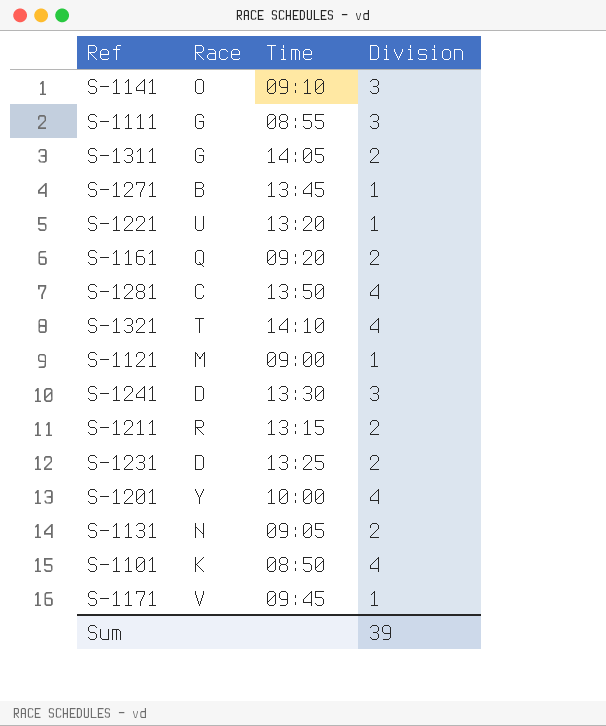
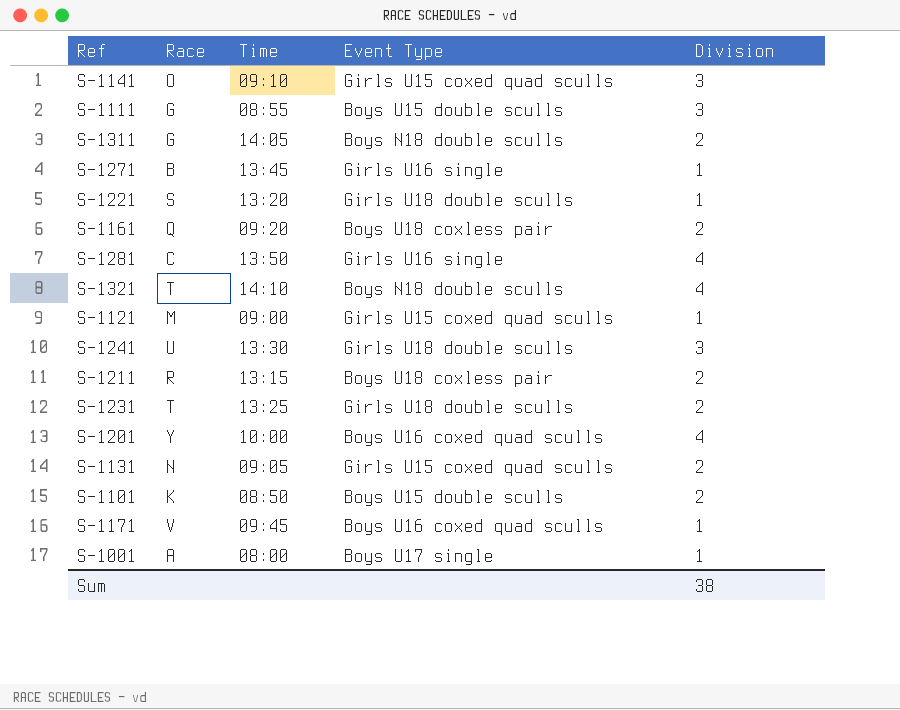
column Event Type | position: none -> 4
S-1221 | Race: U -> S
S-1241 | Race: D -> U
S-1231 | Race: D -> T
S-1101 | Division: 4 -> 2
row S-1001: none -> A | 08:00 | Boys U17 single | 1
Sum | Division: 39 -> 38

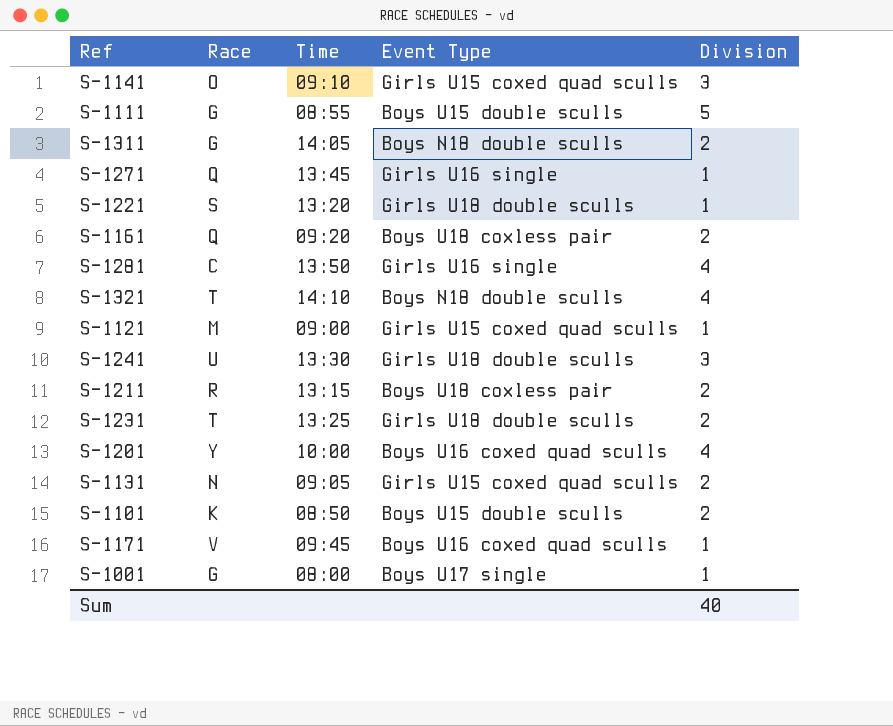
S-1111 | Division: 3 -> 5
S-1271 | Race: B -> Q
S-1001 | Race: A -> G
Sum | Division: 38 -> 40

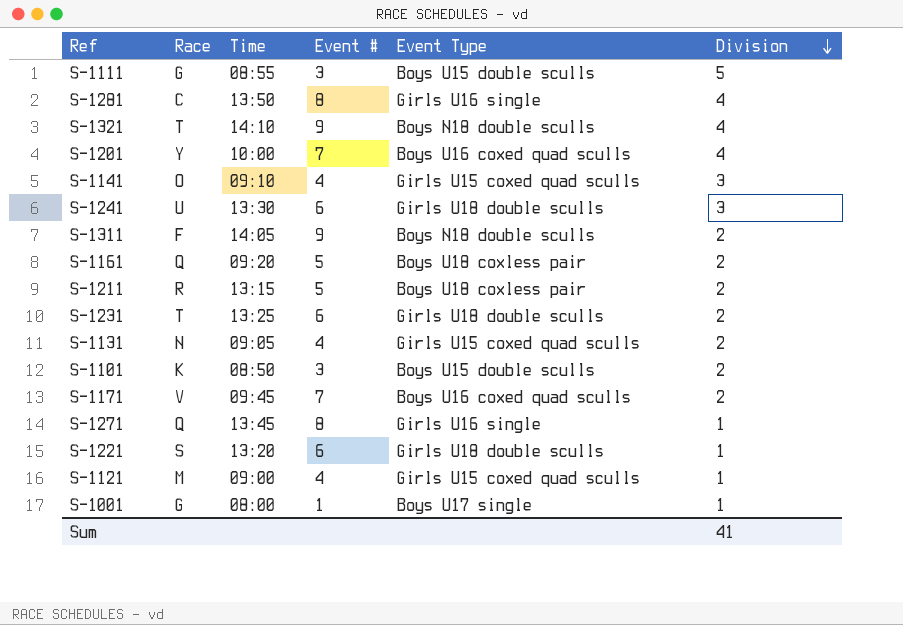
row order: none -> Division descending
column Event # | position: none -> 4
S-1311 | Race: G -> F
S-1171 | Division: 1 -> 2
Sum | Division: 40 -> 41

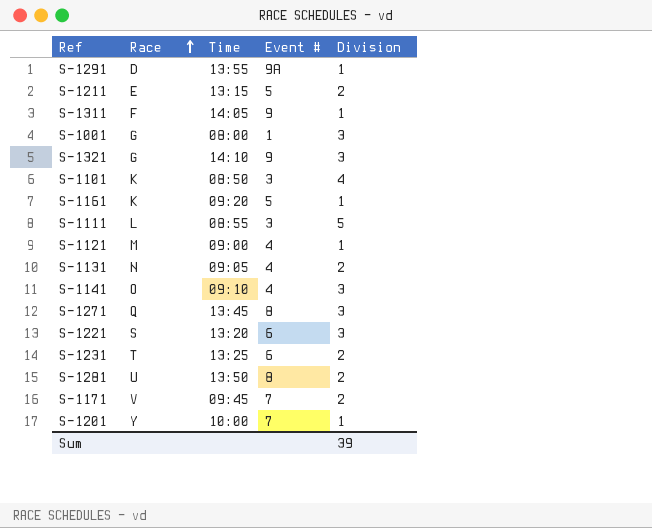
row order: Division descending -> Race ascending
column Event Type | position: 5 -> none
row S-1241: U | 13:30 | 6 | Girls U18 double sculls | 3 -> none
row S-1291: none -> D | 13:55 | 9A | 1
S-1211 | Race: R -> E
S-1311 | Division: 2 -> 1
S-1001 | Division: 1 -> 3
S-1321 | Race: T -> G
S-1321 | Division: 4 -> 3
S-1101 | Division: 2 -> 4
S-1161 | Race: Q -> K
S-1161 | Division: 2 -> 1
S-1111 | Race: G -> L
S-1271 | Division: 1 -> 3
S-1221 | Division: 1 -> 3
S-1281 | Race: C -> U
S-1281 | Division: 4 -> 2
S-1201 | Division: 4 -> 1
Sum | Division: 41 -> 39

